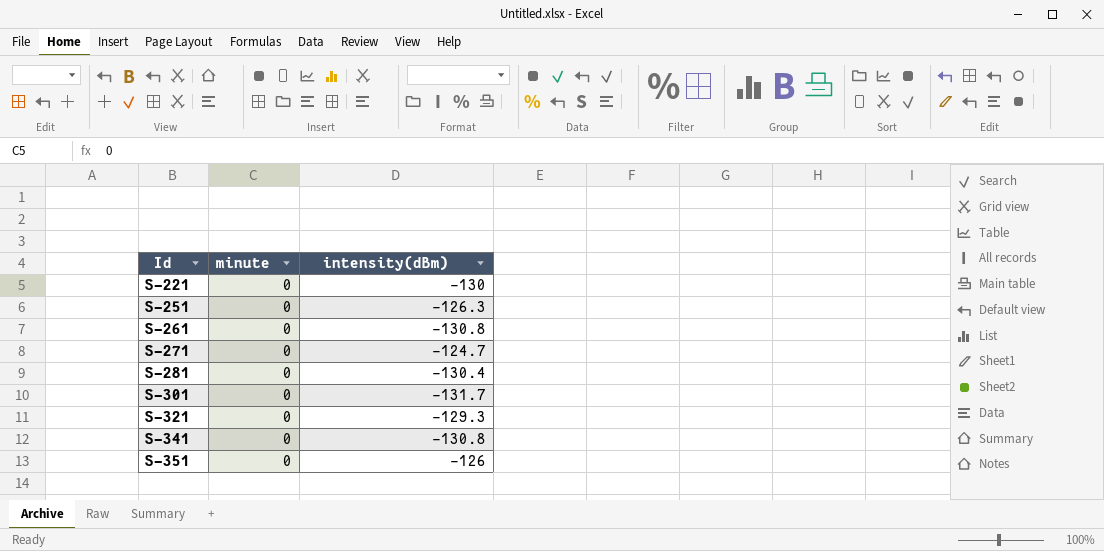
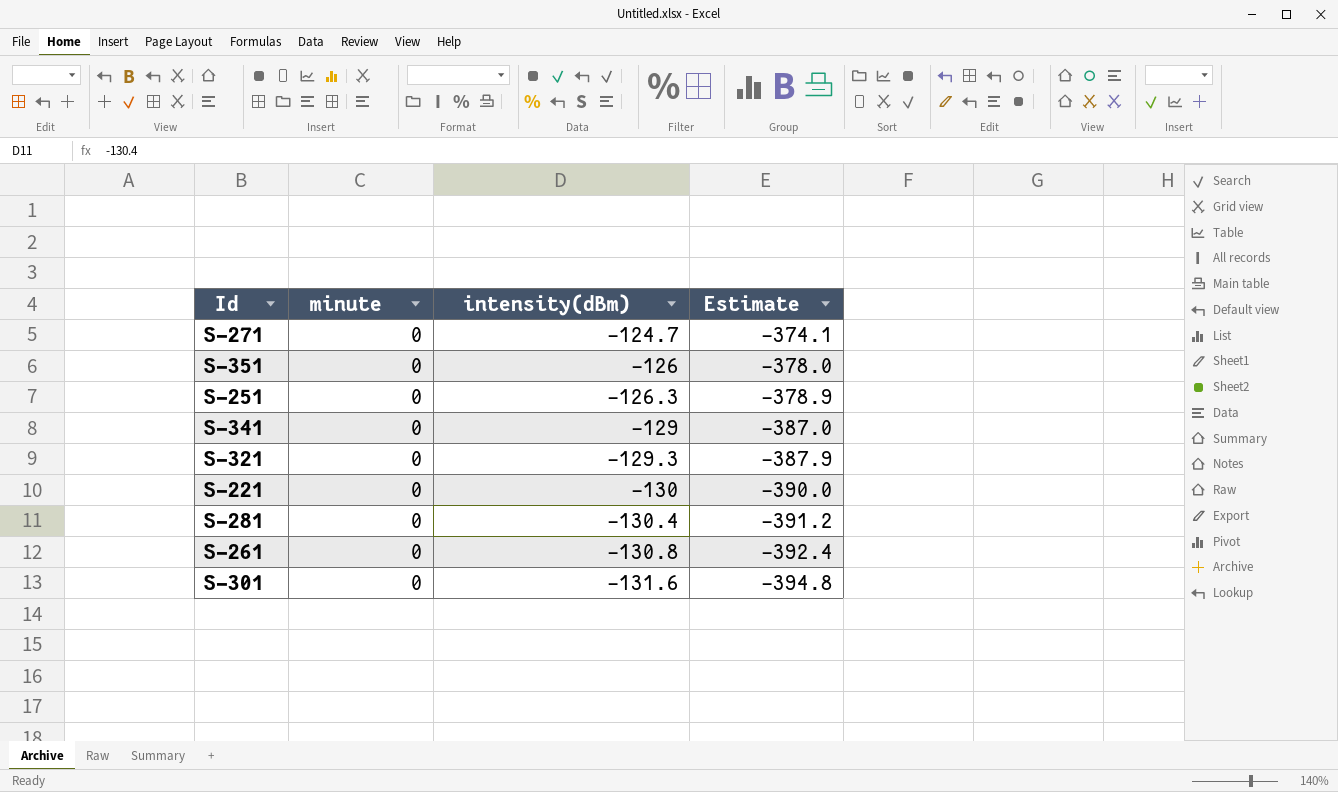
row order: Id ascending -> intensity(dBm) descending
column Estimate | formula: none -> [intensity(dBm)] * 3
S-341 | intensity(dBm): -130.8 -> -129
S-301 | intensity(dBm): -131.7 -> -131.6

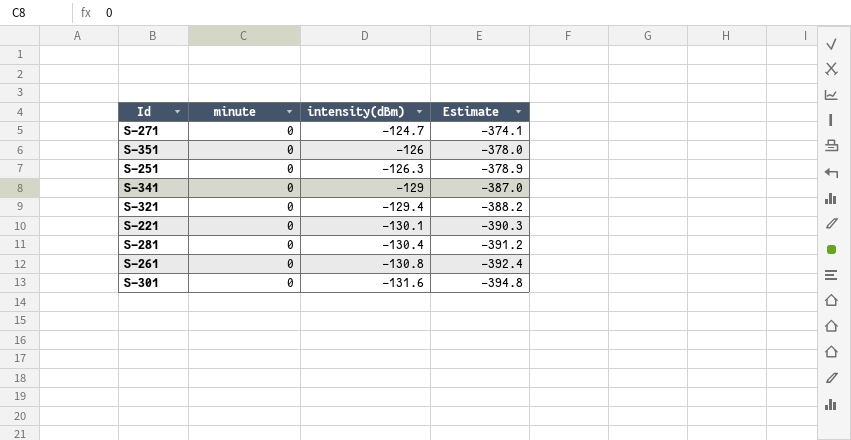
S-321 | intensity(dBm): -129.3 -> -129.4
S-321 | Estimate: -387.9 -> -388.2
S-221 | intensity(dBm): -130 -> -130.1
S-221 | Estimate: -390.0 -> -390.3

